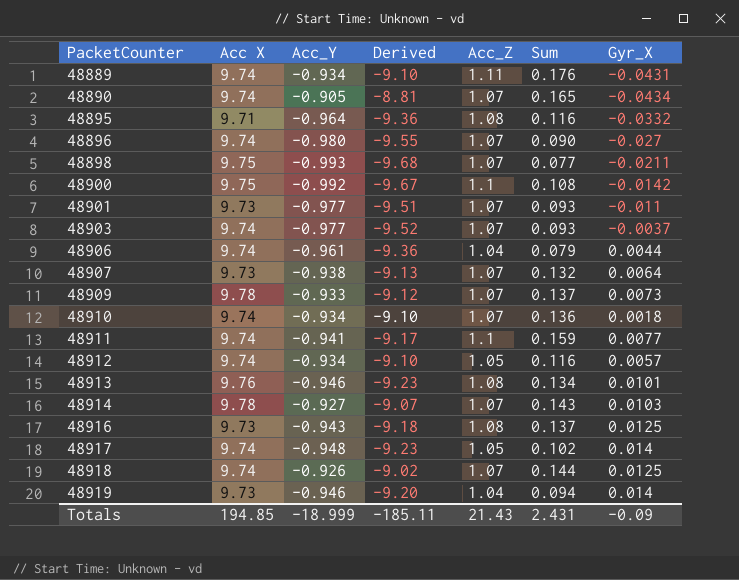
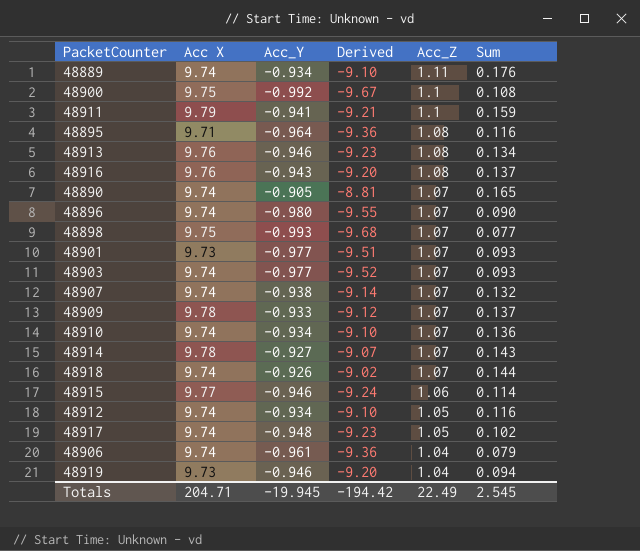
row order: PacketCounter ascending -> Acc_Z descending
column Gyr_X | position: 7 -> none
48911 | Acc X: 9.74 -> 9.79
48911 | Derived: -9.17 -> -9.21
48916 | Acc X: 9.73 -> 9.76
48916 | Derived: -9.18 -> -9.20
48907 | Acc X: 9.73 -> 9.74
48907 | Derived: -9.13 -> -9.14
row 48915: none -> 9.77 | -0.946 | -9.24 | 1.06 | 0.114
Totals | Acc X: 194.85 -> 204.71
Totals | Acc_Y: -18.999 -> -19.945
Totals | Derived: -185.11 -> -194.42
Totals | Acc_Z: 21.43 -> 22.49
Totals | Sum: 2.431 -> 2.545

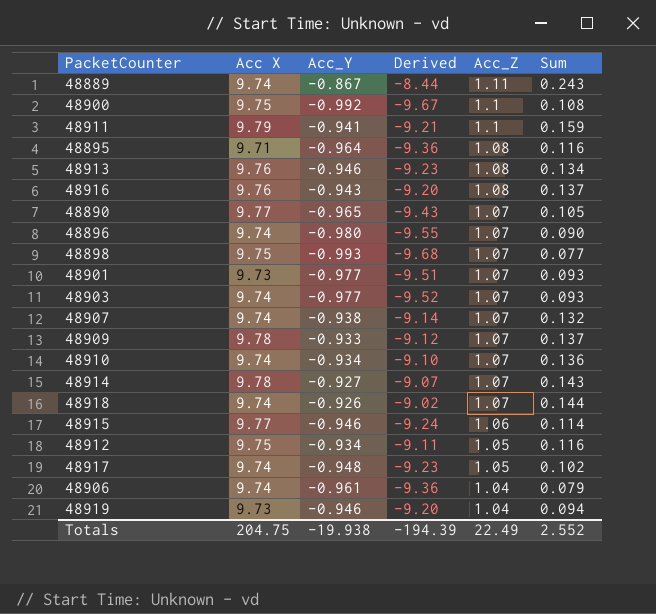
48889 | Acc_Y: -0.934 -> -0.867
48889 | Derived: -9.10 -> -8.44
48889 | Sum: 0.176 -> 0.243
48890 | Acc X: 9.74 -> 9.77
48890 | Acc_Y: -0.905 -> -0.965
48890 | Derived: -8.81 -> -9.43
48890 | Sum: 0.165 -> 0.105
48912 | Acc X: 9.74 -> 9.75
48912 | Derived: -9.10 -> -9.11
Totals | Acc X: 204.71 -> 204.75
Totals | Acc_Y: -19.945 -> -19.938
Totals | Derived: -194.42 -> -194.39
Totals | Sum: 2.545 -> 2.552

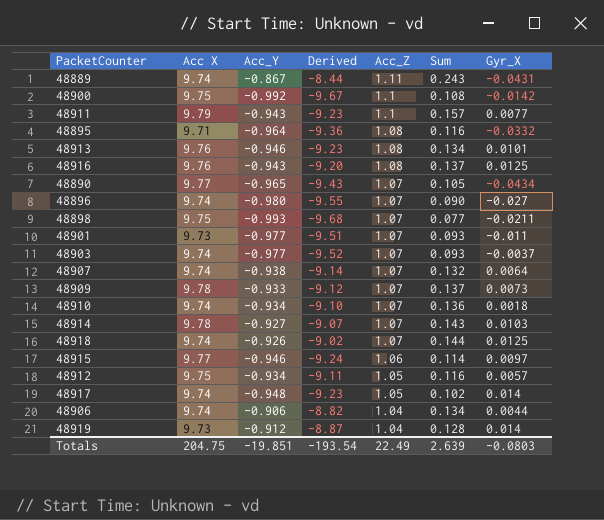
column Gyr_X | position: none -> 7
48911 | Acc_Y: -0.941 -> -0.943
48911 | Derived: -9.21 -> -9.23
48911 | Sum: 0.159 -> 0.157
48906 | Acc_Y: -0.961 -> -0.906
48906 | Derived: -9.36 -> -8.82
48906 | Sum: 0.079 -> 0.134
48919 | Acc_Y: -0.946 -> -0.912
48919 | Derived: -9.20 -> -8.87
48919 | Sum: 0.094 -> 0.128
Totals | Acc_Y: -19.938 -> -19.851
Totals | Derived: -194.39 -> -193.54
Totals | Sum: 2.552 -> 2.639

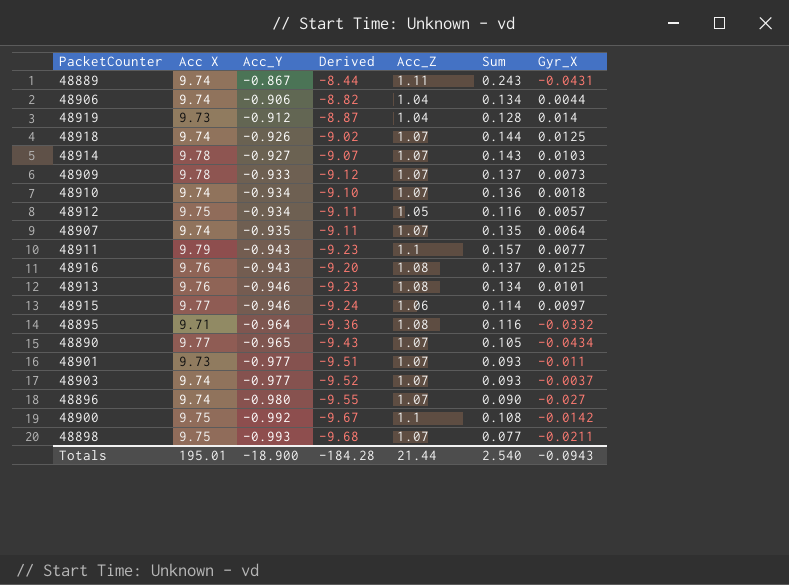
row order: Acc_Z descending -> Acc_Y descending
row 48917: 9.74 | -0.948 | -9.23 | 1.05 | 0.102 | 0.014 -> none
48907 | Acc_Y: -0.938 -> -0.935
48907 | Derived: -9.14 -> -9.11
48907 | Sum: 0.132 -> 0.135
Totals | Acc X: 204.75 -> 195.01
Totals | Acc_Y: -19.851 -> -18.900
Totals | Derived: -193.54 -> -184.28
Totals | Acc_Z: 22.49 -> 21.44
Totals | Sum: 2.639 -> 2.540
Totals | Gyr_X: -0.0803 -> -0.0943

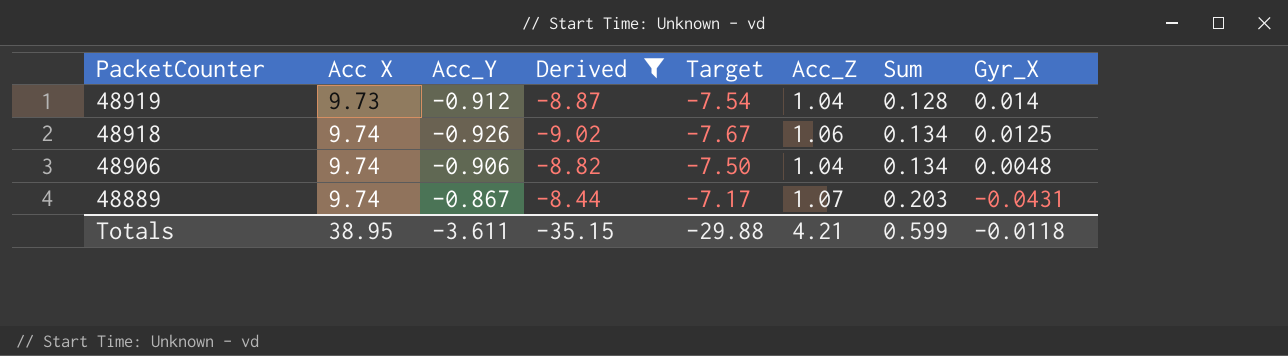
filter: none -> Derived >= -9.02
row order: Acc_Y descending -> PacketCounter descending
column Target | formula: none -> [Derived] * 0.85
48918 | Acc_Z: 1.07 -> 1.06
48918 | Sum: 0.144 -> 0.134
48906 | Gyr_X: 0.0044 -> 0.0048
48889 | Acc_Z: 1.11 -> 1.07
48889 | Sum: 0.243 -> 0.203
Totals | Acc X: 195.01 -> 38.95
Totals | Acc_Y: -18.900 -> -3.611
Totals | Derived: -184.28 -> -35.15
Totals | Acc_Z: 21.44 -> 4.21
Totals | Sum: 2.540 -> 0.599
Totals | Gyr_X: -0.0943 -> -0.0118

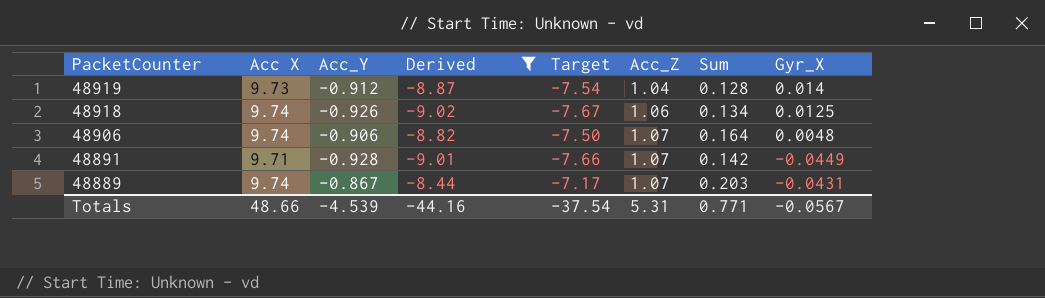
48906 | Acc_Z: 1.04 -> 1.07
48906 | Sum: 0.134 -> 0.164
row 48891: none -> 9.71 | -0.928 | -9.01 | -7.66 | 1.07 | 0.142 | -0.0449
Totals | Acc X: 38.95 -> 48.66
Totals | Acc_Y: -3.611 -> -4.539
Totals | Derived: -35.15 -> -44.16
Totals | Target: -29.88 -> -37.54
Totals | Acc_Z: 4.21 -> 5.31
Totals | Sum: 0.599 -> 0.771
Totals | Gyr_X: -0.0118 -> -0.0567

